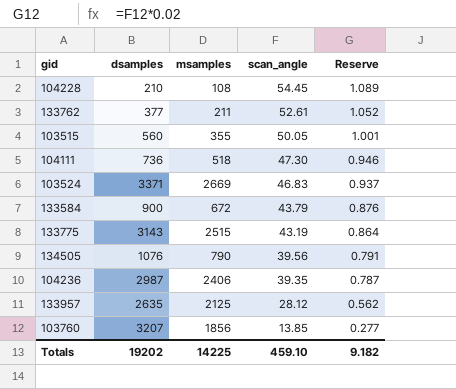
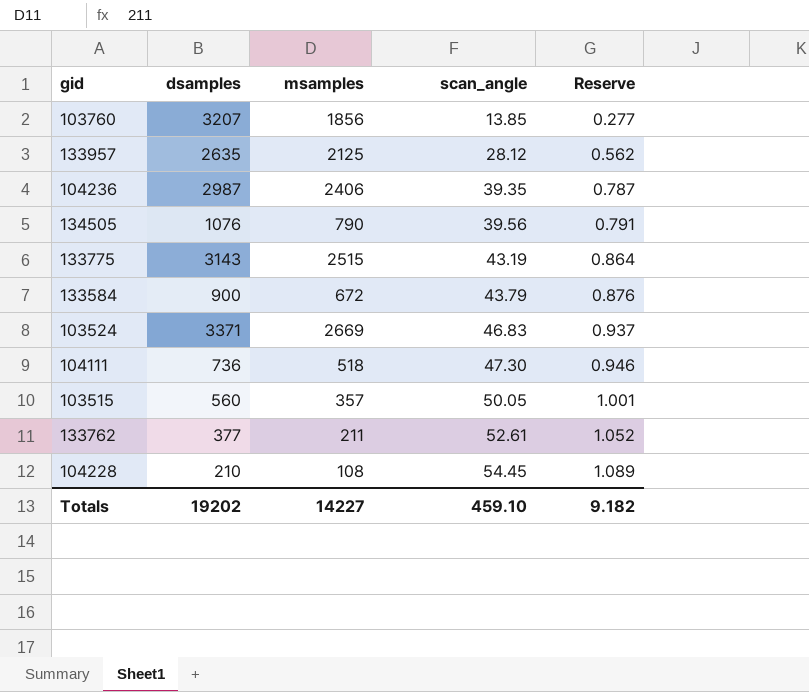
row order: scan_angle descending -> scan_angle ascending
103515 | msamples: 355 -> 357
Totals | msamples: 14225 -> 14227

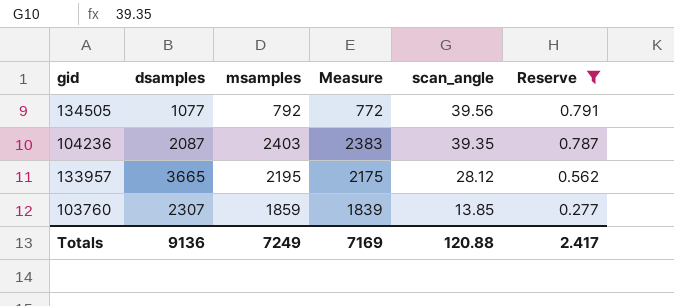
filter: none -> Reserve <= 0.791
row order: scan_angle ascending -> scan_angle descending
column Measure | formula: none -> [msamples] - 20
134505 | dsamples: 1076 -> 1077
134505 | msamples: 790 -> 792
104236 | dsamples: 2987 -> 2087
104236 | msamples: 2406 -> 2403
133957 | dsamples: 2635 -> 3665
133957 | msamples: 2125 -> 2195
103760 | dsamples: 3207 -> 2307
103760 | msamples: 1856 -> 1859
Totals | dsamples: 19202 -> 9136
Totals | msamples: 14227 -> 7249
Totals | scan_angle: 459.10 -> 120.88
Totals | Reserve: 9.182 -> 2.417

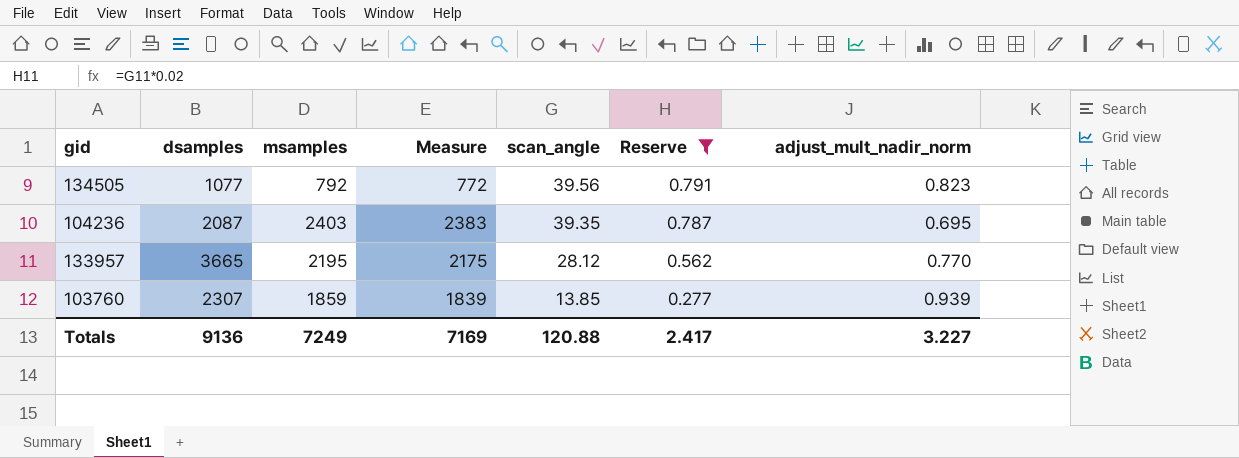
column adjust_mult_nadir_norm | position: none -> 7

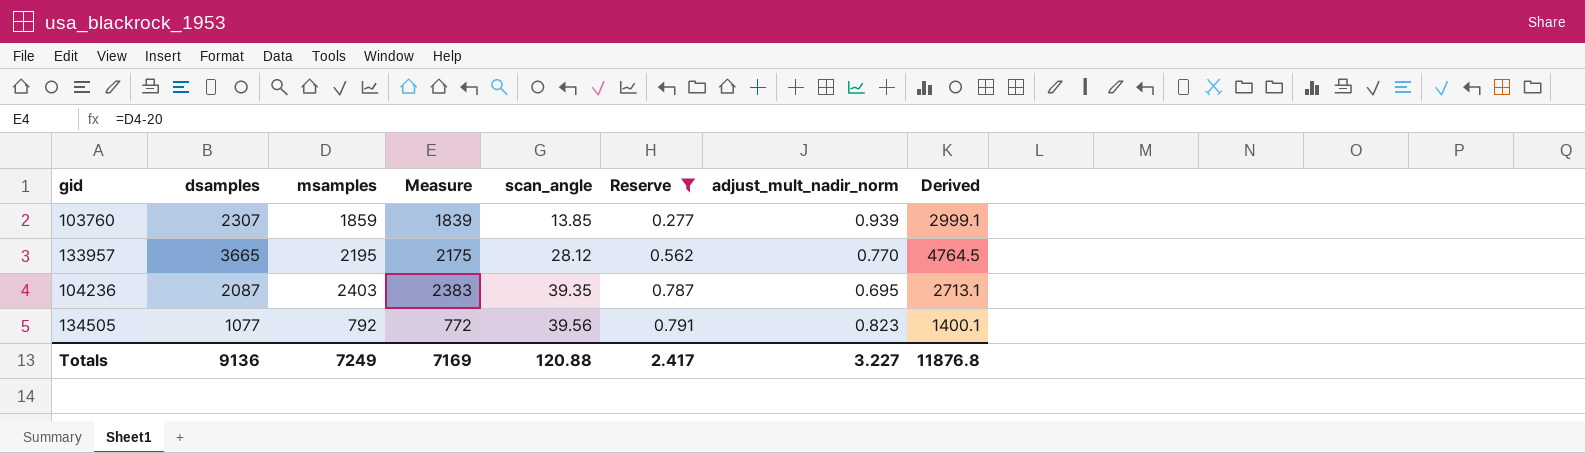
row order: scan_angle descending -> scan_angle ascending
column Derived | formula: none -> [dsamples] * 1.3

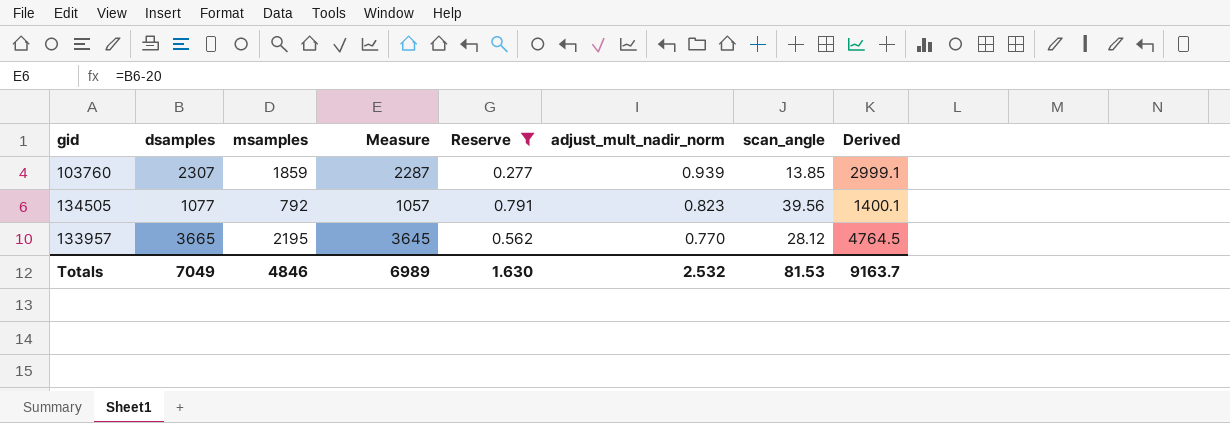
row order: scan_angle ascending -> adjust_mult_nadir_norm descending
column Measure | formula: [msamples] - 20 -> [dsamples] - 20
column scan_angle | position: 5 -> 7
row 104236: 2087 | 2403 | 2383 | 39.35 | 0.787 | 0.695 | 2713.1 -> none
Totals | dsamples: 9136 -> 7049
Totals | msamples: 7249 -> 4846
Totals | Measure: 7169 -> 6989
Totals | Reserve: 2.417 -> 1.630
Totals | adjust_mult_nadir_norm: 3.227 -> 2.532
Totals | scan_angle: 120.88 -> 81.53
Totals | Derived: 11876.8 -> 9163.7

